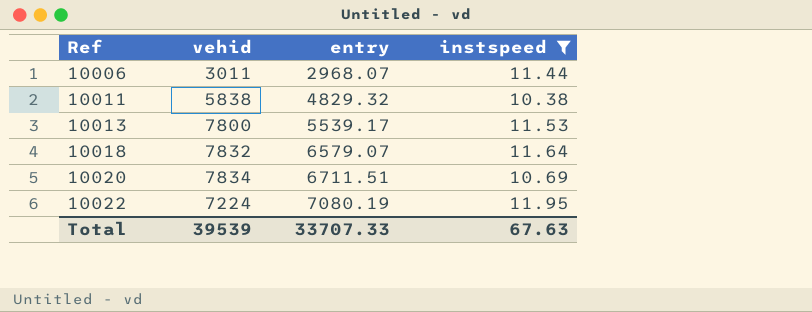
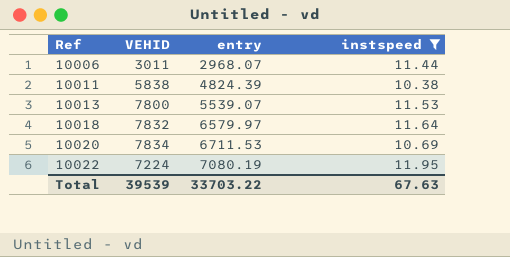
column name: vehid -> VEHID
10011 | entry: 4829.32 -> 4824.39
10013 | entry: 5539.17 -> 5539.07
10018 | entry: 6579.07 -> 6579.97
10020 | entry: 6711.51 -> 6711.53
Total | entry: 33707.33 -> 33703.22

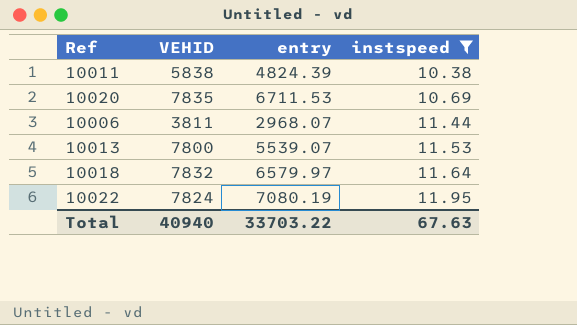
row order: Ref ascending -> instspeed ascending
10020 | VEHID: 7834 -> 7835
10006 | VEHID: 3011 -> 3811
10022 | VEHID: 7224 -> 7824
Total | VEHID: 39539 -> 40940

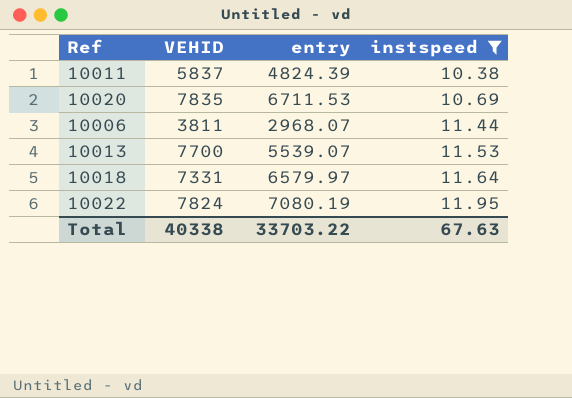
10011 | VEHID: 5838 -> 5837
10013 | VEHID: 7800 -> 7700
10018 | VEHID: 7832 -> 7331
Total | VEHID: 40940 -> 40338

